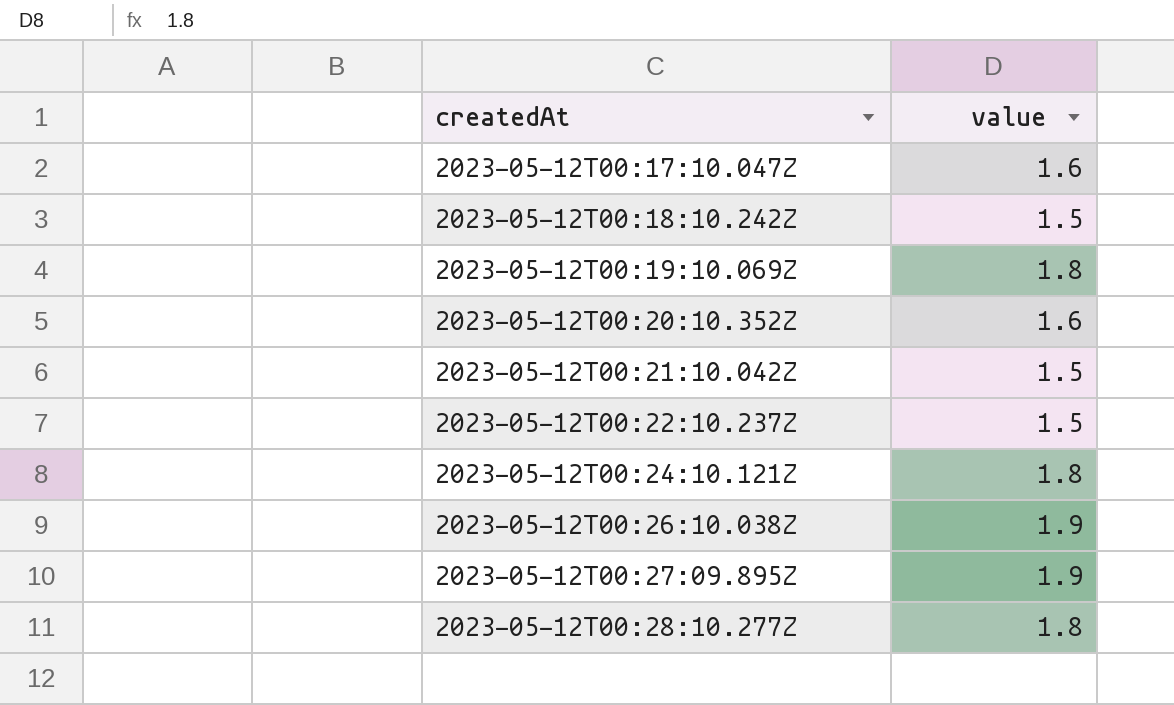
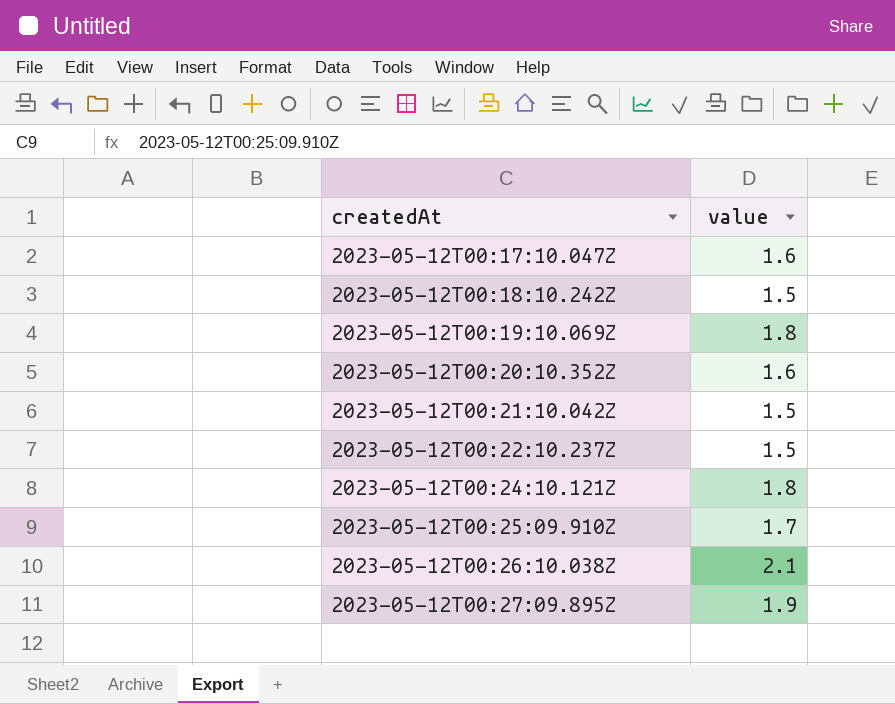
row 2023-05-12T00:28:10.277Z: 1.8 -> none
row 2023-05-12T00:25:09.910Z: none -> 1.7
2023-05-12T00:26:10.038Z | value: 1.9 -> 2.1

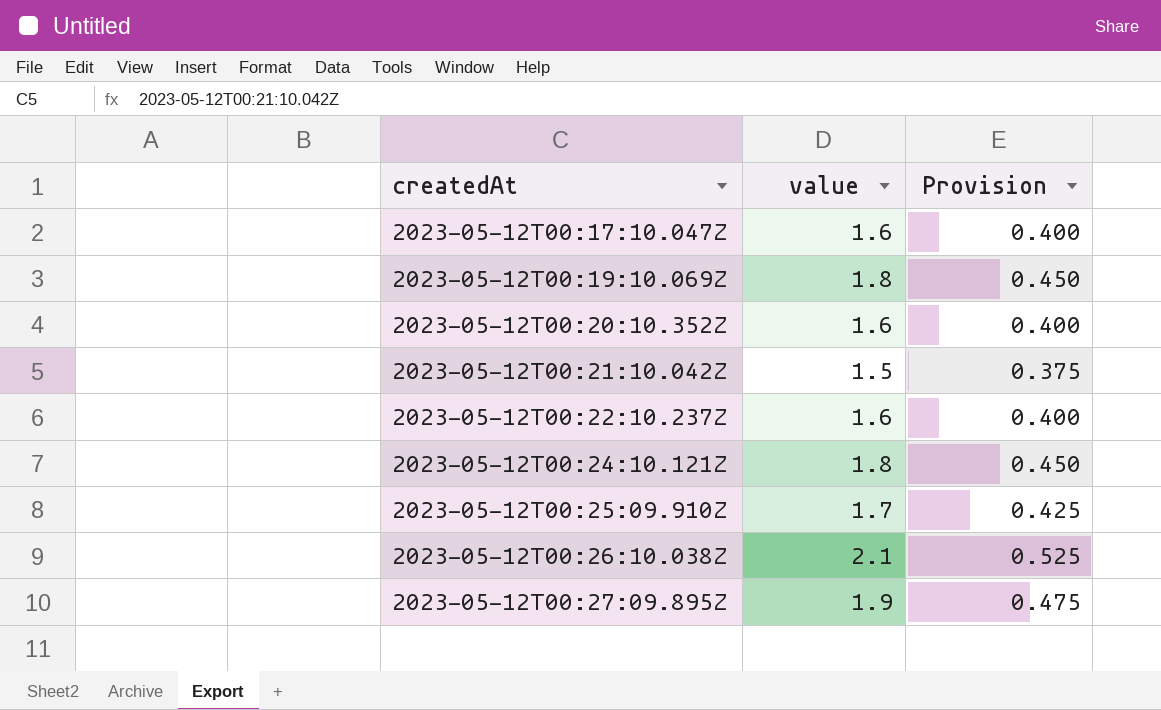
column Provision | formula: none -> [value] * 0.25
row 2023-05-12T00:18:10.242Z: 1.5 -> none
2023-05-12T00:22:10.237Z | value: 1.5 -> 1.6

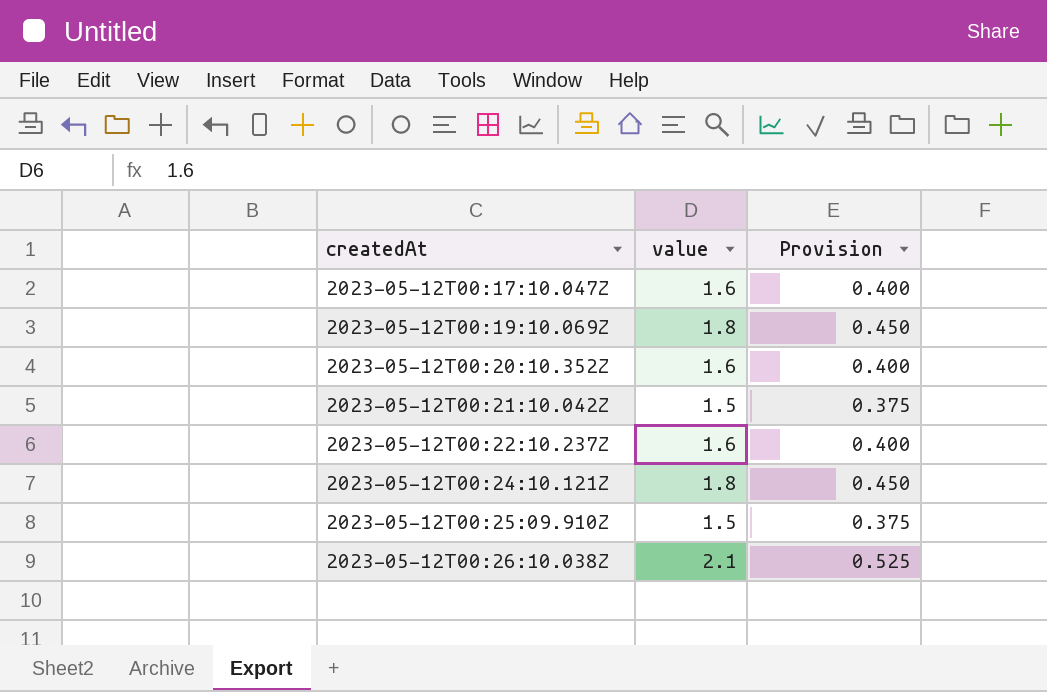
row 2023-05-12T00:27:09.895Z: 1.9 | 0.475 -> none
2023-05-12T00:25:09.910Z | value: 1.7 -> 1.5
2023-05-12T00:25:09.910Z | Provision: 0.425 -> 0.375

